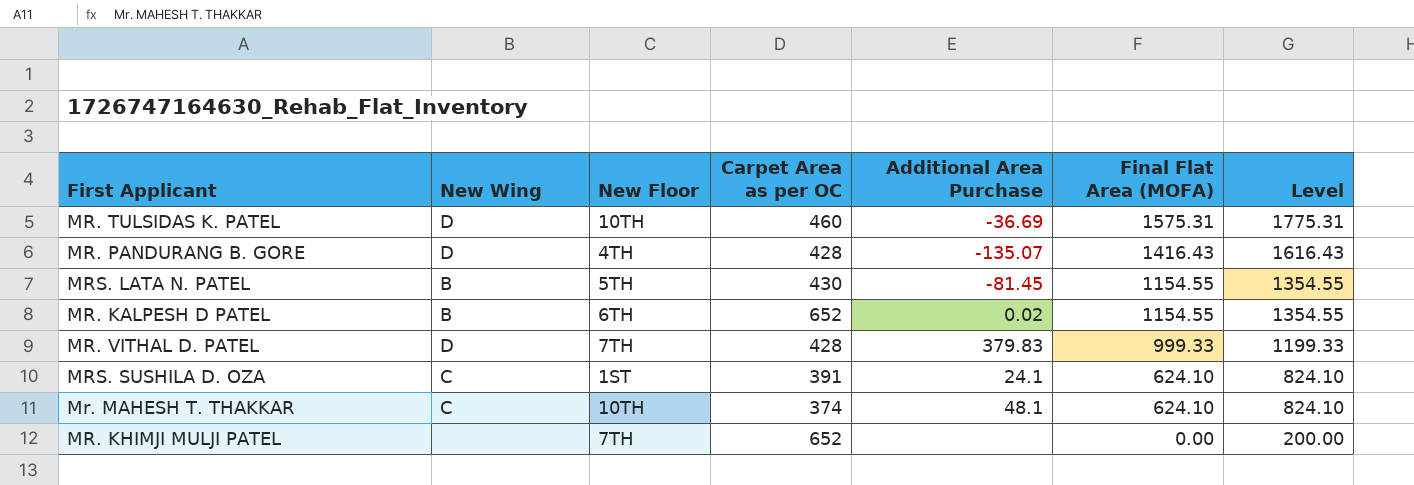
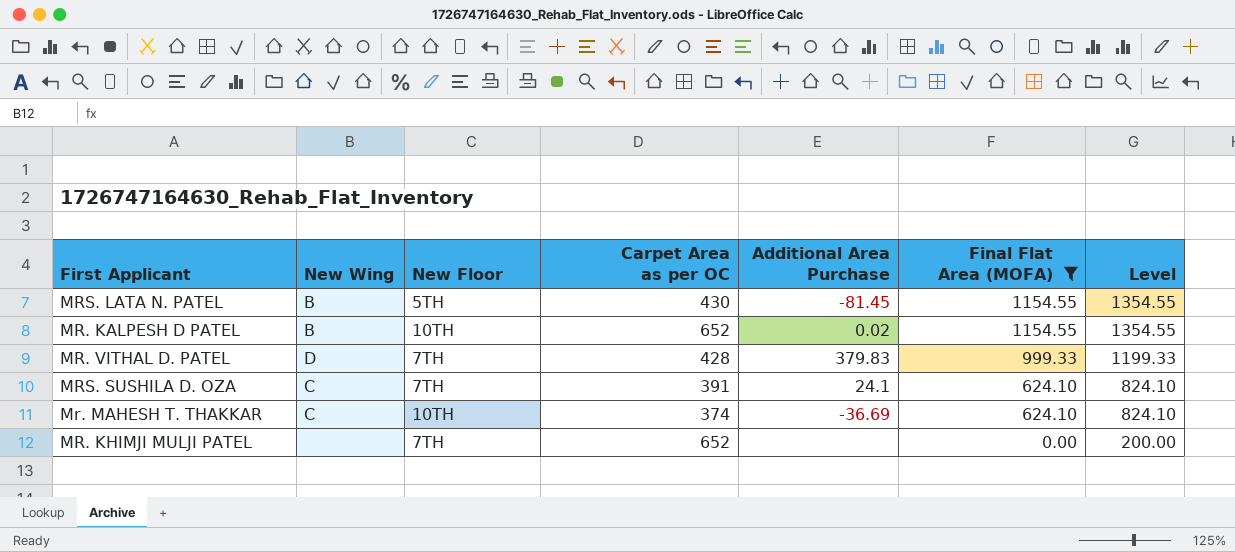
filter: none -> Final Flat Area (MOFA) <= 1154.55
MR. KALPESH D PATEL | New Floor: 6TH -> 10TH
MRS. SUSHILA D. OZA | New Floor: 1ST -> 7TH
Mr. MAHESH T. THAKKAR | Additional Area Purchase: 48.1 -> -36.69

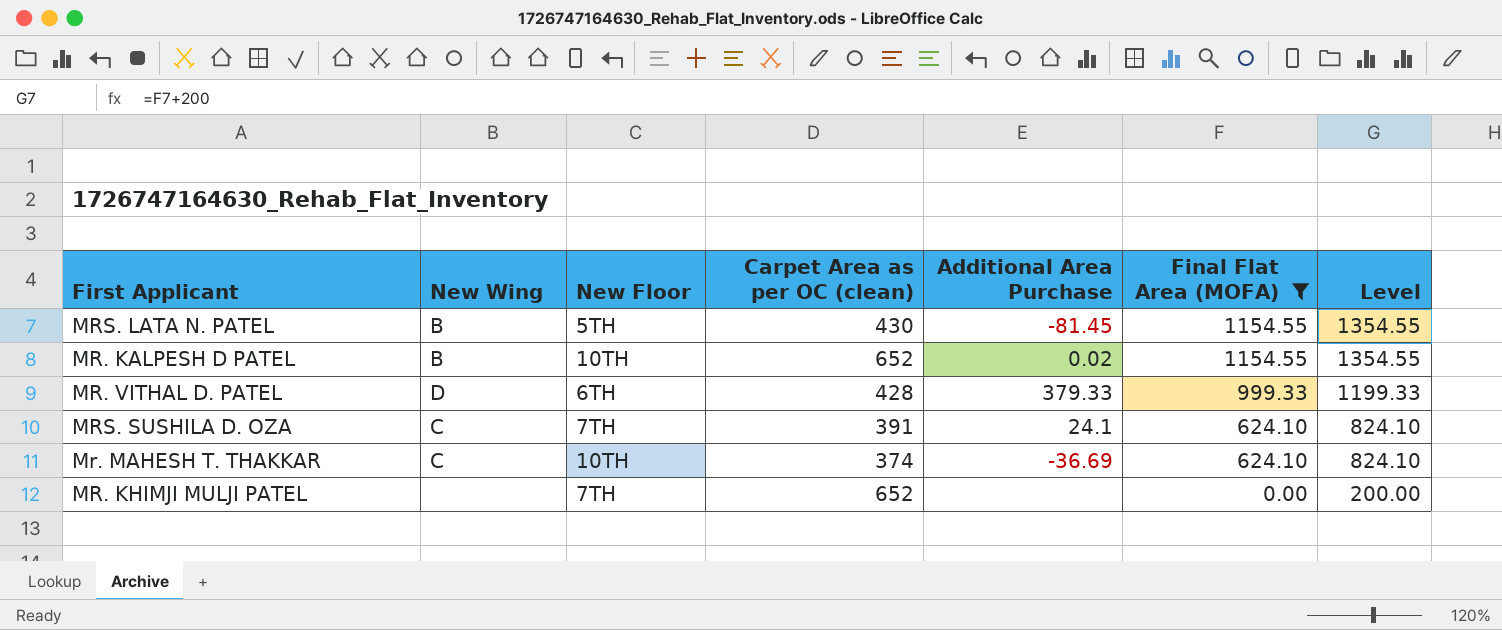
column name: Carpet Area as per OC -> Carpet Area as per OC (clean)
MR. VITHAL D. PATEL | New Floor: 7TH -> 6TH
MR. VITHAL D. PATEL | Additional Area Purchase: 379.83 -> 379.33

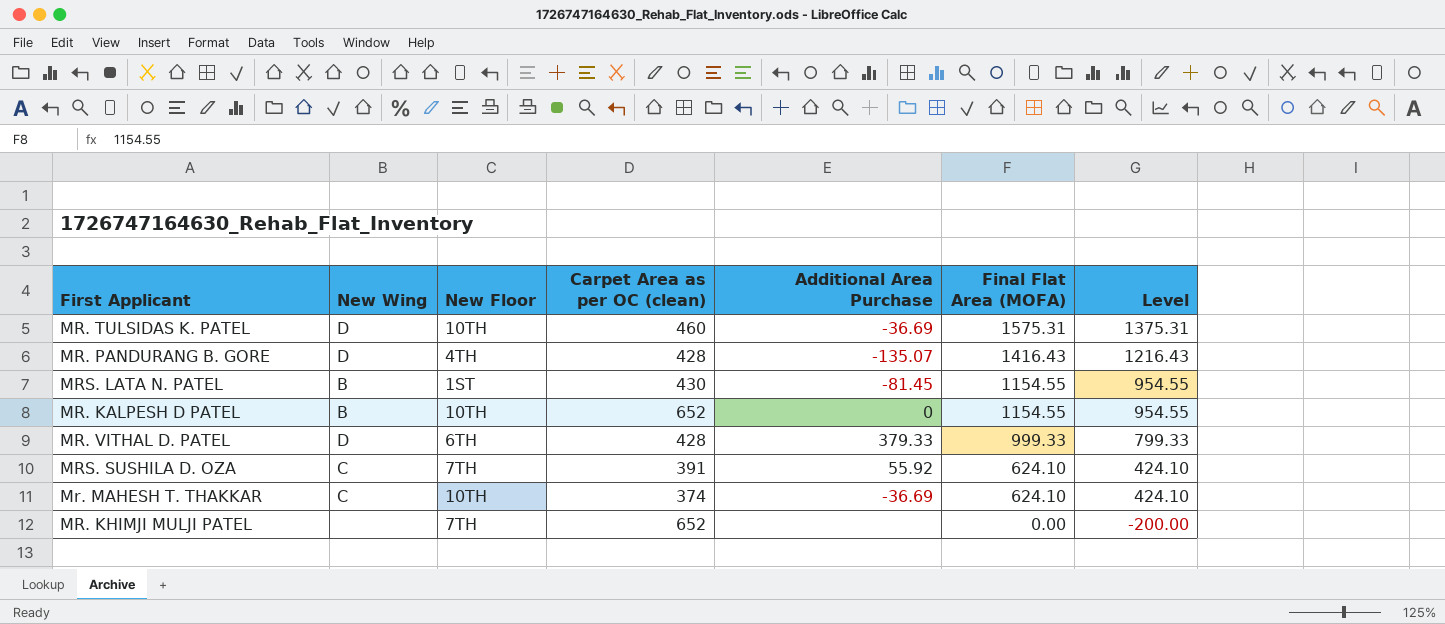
filter: Final Flat Area (MOFA) <= 1154.55 -> none
column Level | formula: [Final Flat Area (MOFA)] + 200 -> [Final Flat Area (MOFA)] - 200
MRS. LATA N. PATEL | New Floor: 5TH -> 1ST
MR. KALPESH D PATEL | Additional Area Purchase: 0.02 -> 0
MRS. SUSHILA D. OZA | Additional Area Purchase: 24.1 -> 55.92

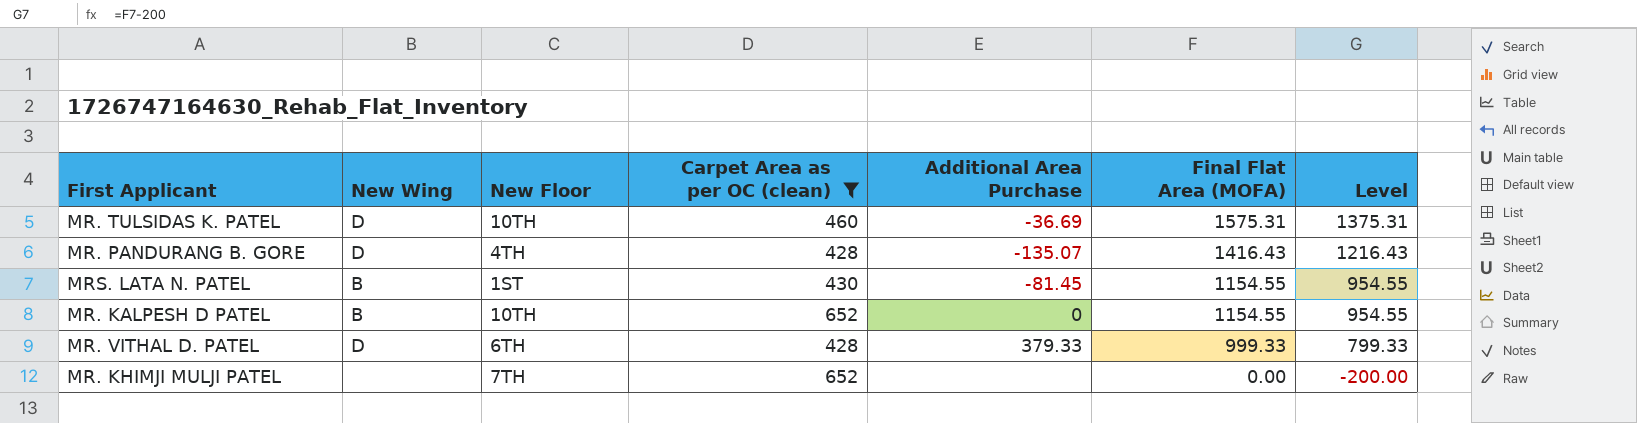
filter: none -> Carpet Area as per OC (clean) >= 428

